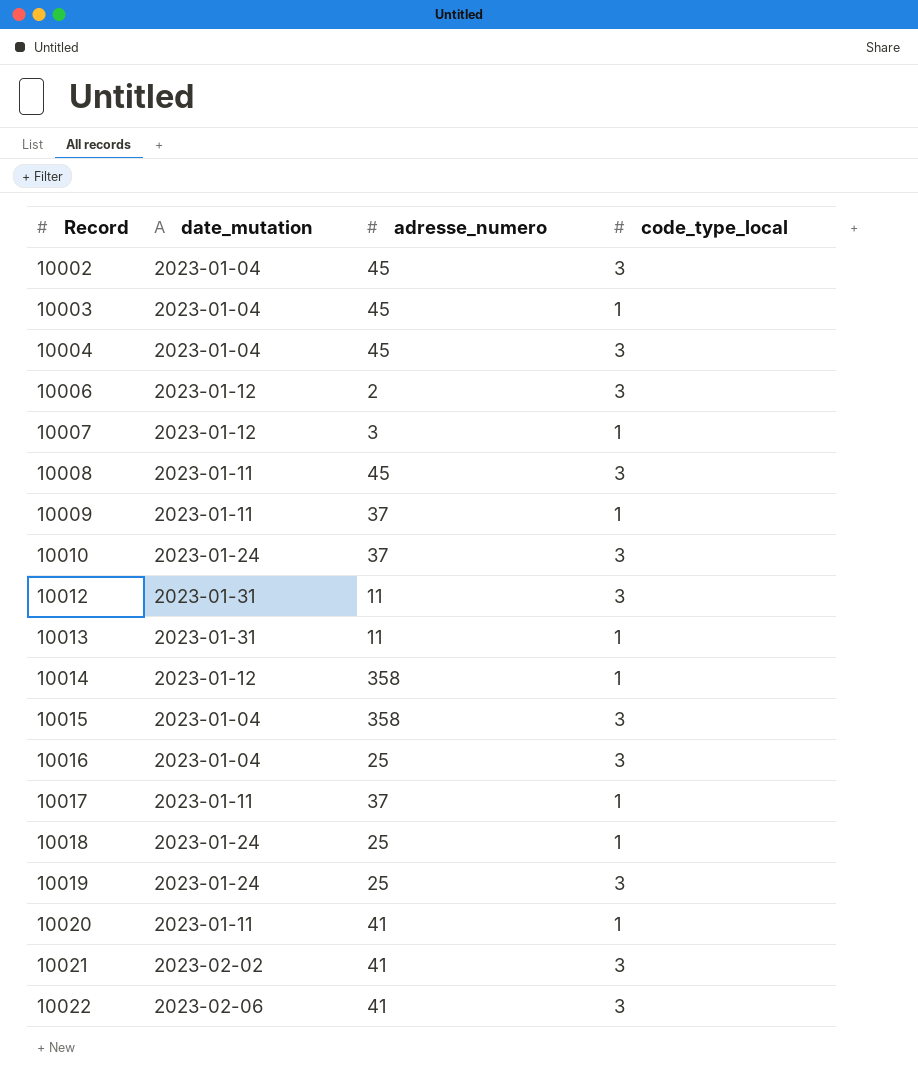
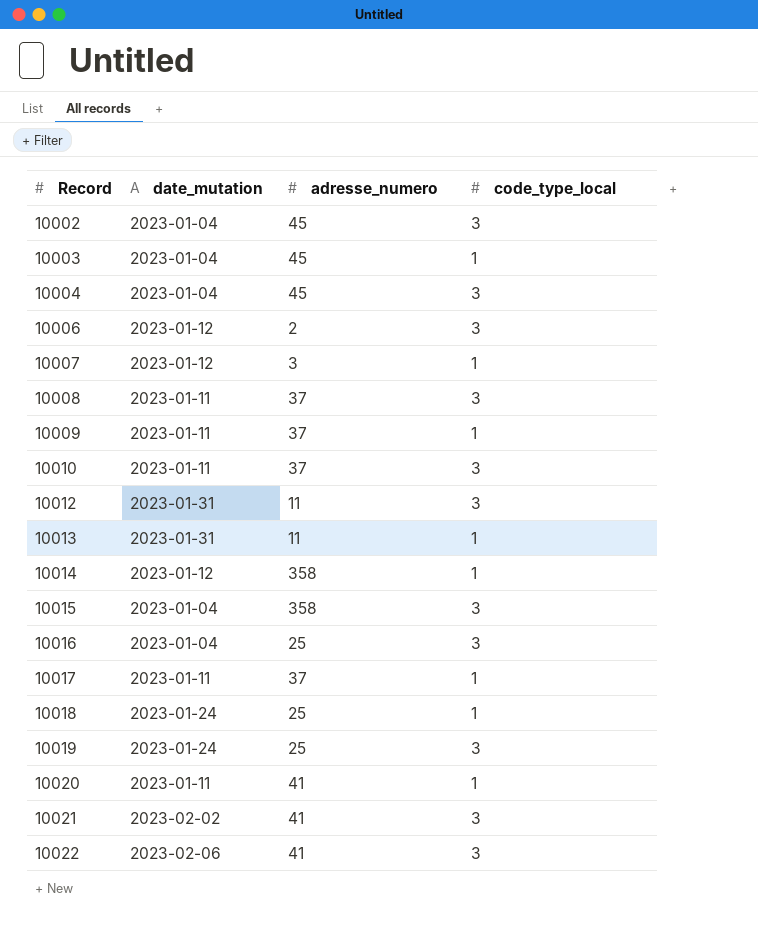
10008 | adresse_numero: 45 -> 37
10010 | date_mutation: 2023-01-24 -> 2023-01-11

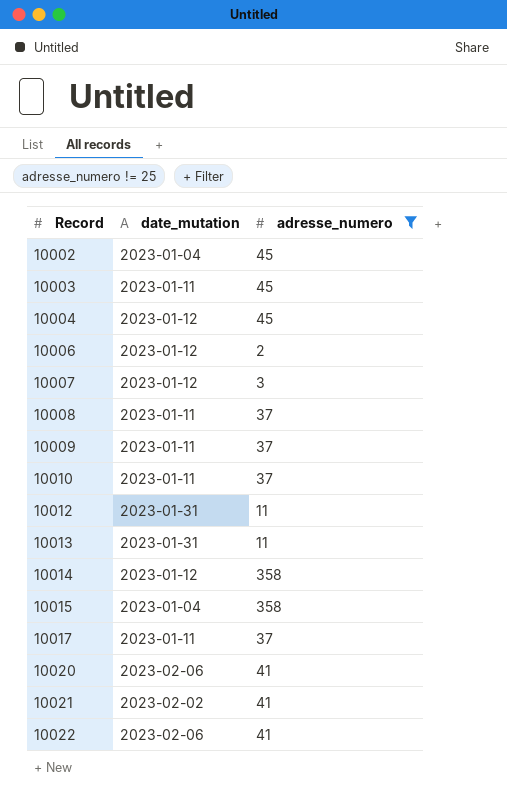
filter: none -> adresse_numero != 25
column code_type_local | position: 4 -> none
10003 | date_mutation: 2023-01-04 -> 2023-01-11
10004 | date_mutation: 2023-01-04 -> 2023-01-12
10020 | date_mutation: 2023-01-11 -> 2023-02-06

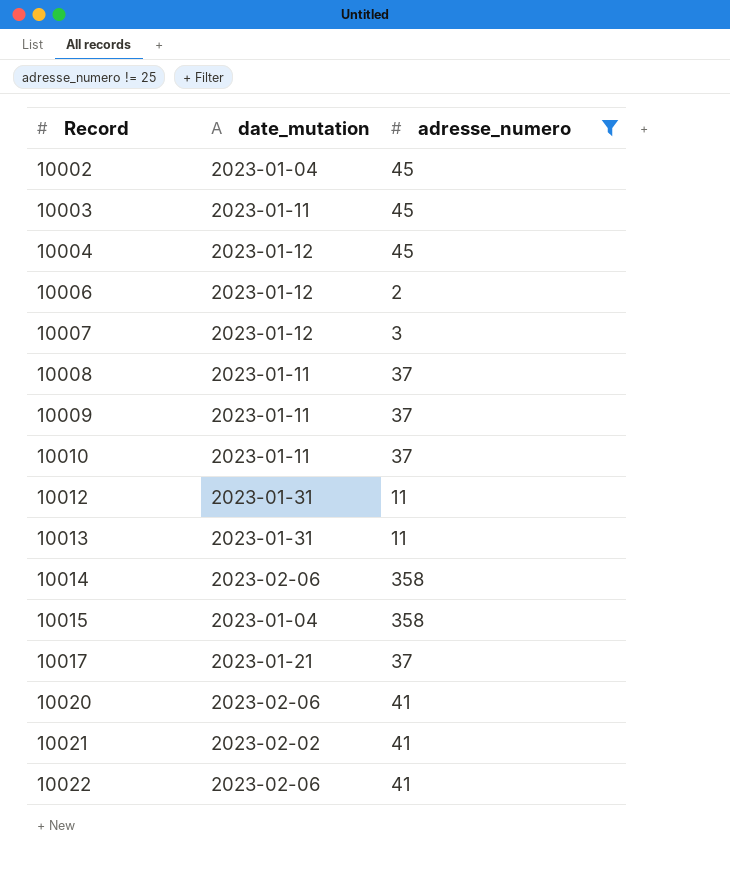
10014 | date_mutation: 2023-01-12 -> 2023-02-06
10017 | date_mutation: 2023-01-11 -> 2023-01-21

